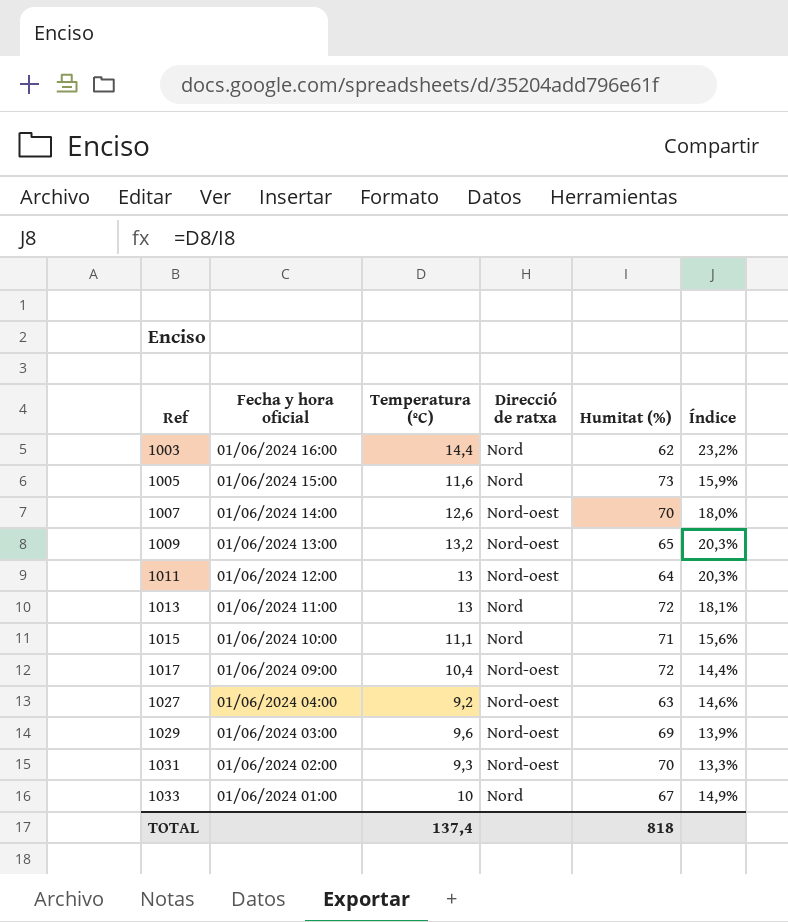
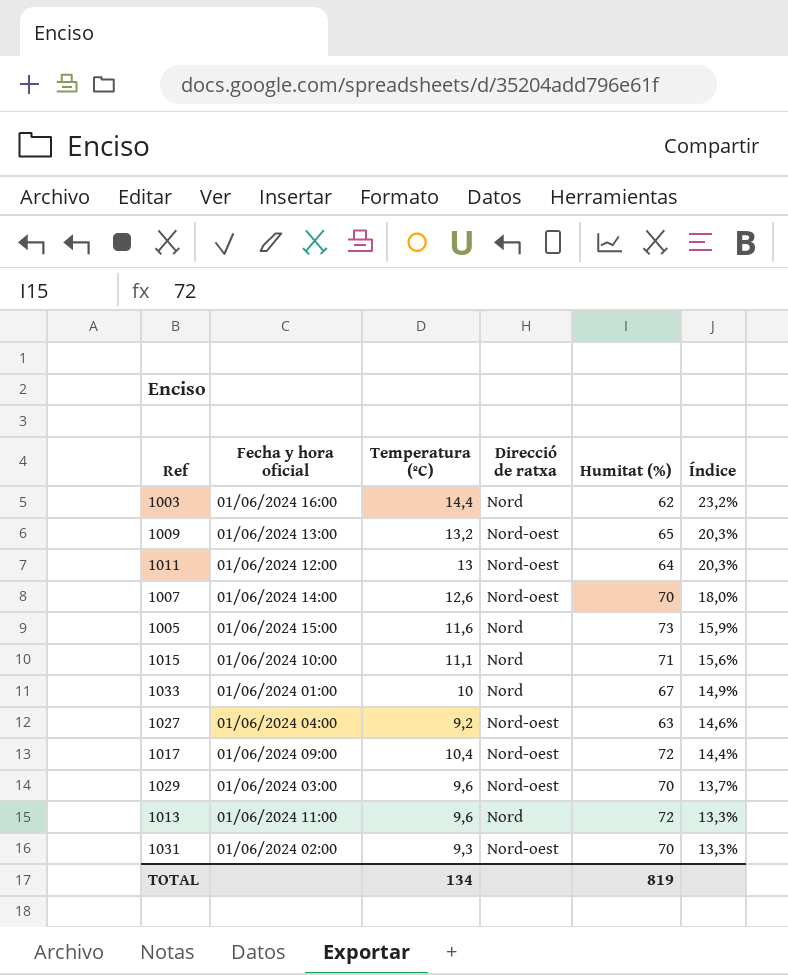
row order: Ref ascending -> Índice descending
1029 | Humitat (%): 69 -> 70
1029 | Índice: 13,9% -> 13,7%
1013 | Temperatura (ºC): 13 -> 9,6
1013 | Índice: 18,1% -> 13,3%
TOTAL | Temperatura (ºC): 137,4 -> 134
TOTAL | Humitat (%): 818 -> 819

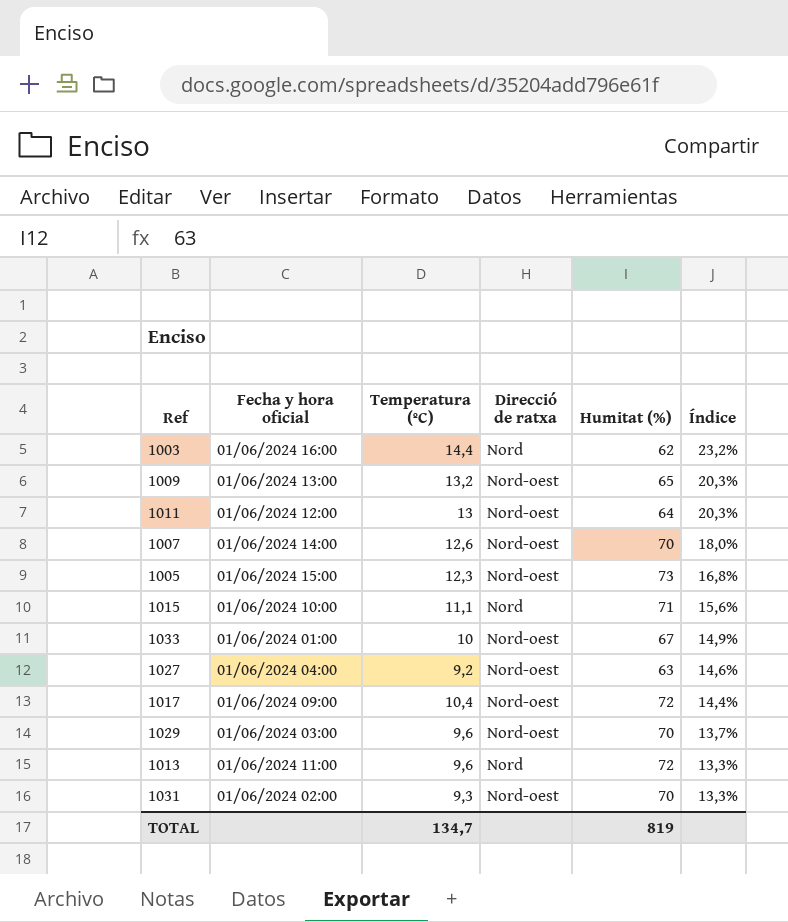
1005 | Temperatura (ºC): 11,6 -> 12,3
1005 | Direcció de ratxa: Nord -> Nord-oest
1005 | Índice: 15,9% -> 16,8%
1033 | Direcció de ratxa: Nord -> Nord-oest
TOTAL | Temperatura (ºC): 134 -> 134,7

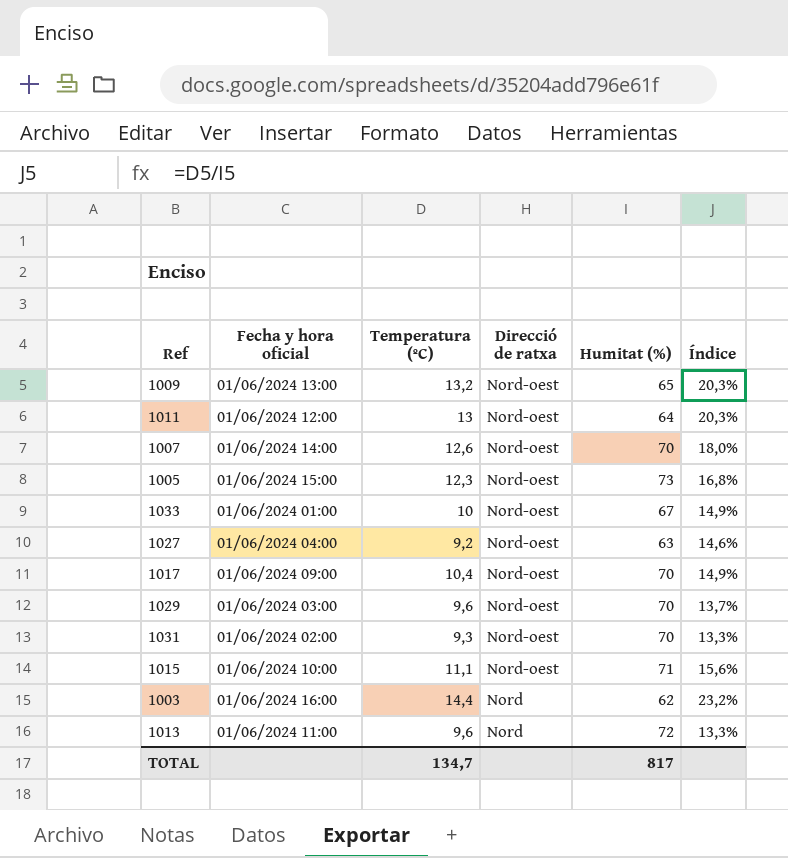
row order: Índice descending -> Direcció de ratxa descending
1017 | Humitat (%): 72 -> 70
1017 | Índice: 14,4% -> 14,9%
1015 | Direcció de ratxa: Nord -> Nord-oest
TOTAL | Humitat (%): 819 -> 817

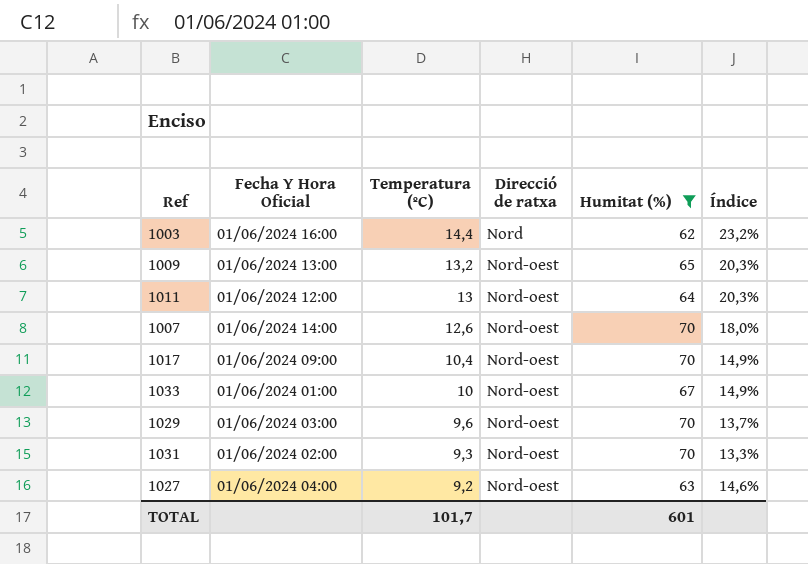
filter: none -> Humitat (%) <= 70
row order: Direcció de ratxa descending -> Temperatura (ºC) descending
column name: Fecha y hora oficial -> Fecha Y Hora Oficial
TOTAL | Temperatura (ºC): 134,7 -> 101,7
TOTAL | Humitat (%): 817 -> 601

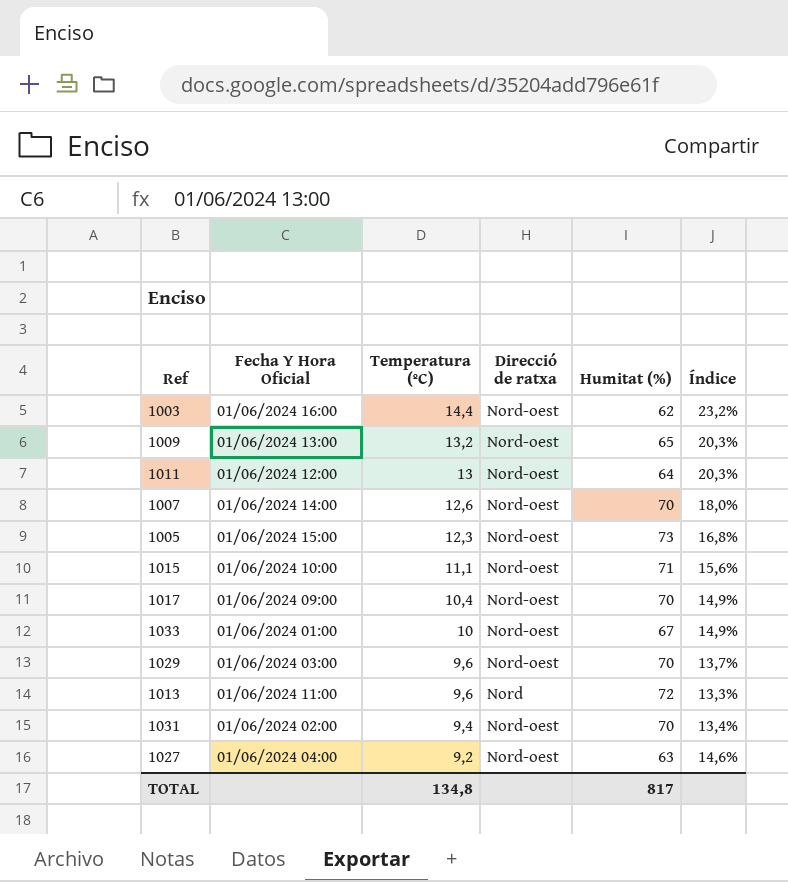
filter: Humitat (%) <= 70 -> none
1003 | Direcció de ratxa: Nord -> Nord-oest
1031 | Temperatura (ºC): 9,3 -> 9,4
1031 | Índice: 13,3% -> 13,4%
TOTAL | Temperatura (ºC): 101,7 -> 134,8
TOTAL | Humitat (%): 601 -> 817

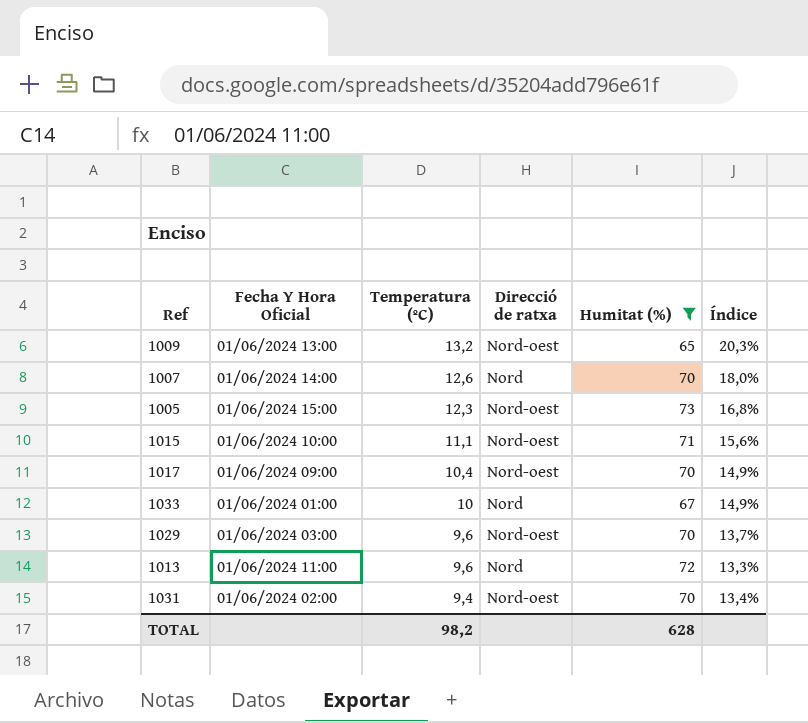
filter: none -> Humitat (%) >= 65
1007 | Direcció de ratxa: Nord-oest -> Nord
1033 | Direcció de ratxa: Nord-oest -> Nord
TOTAL | Temperatura (ºC): 134,8 -> 98,2
TOTAL | Humitat (%): 817 -> 628

